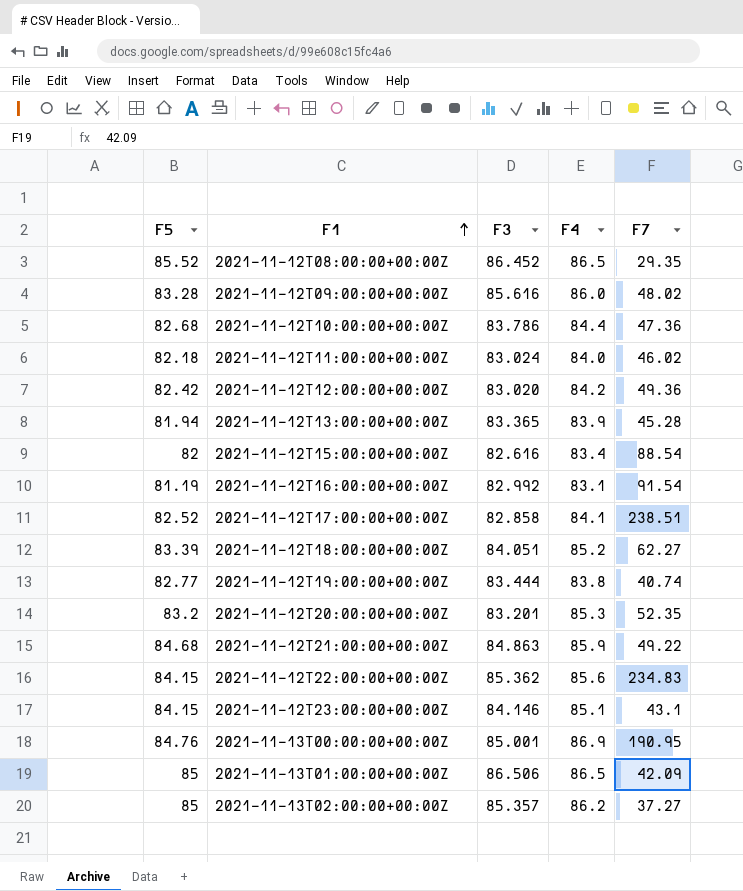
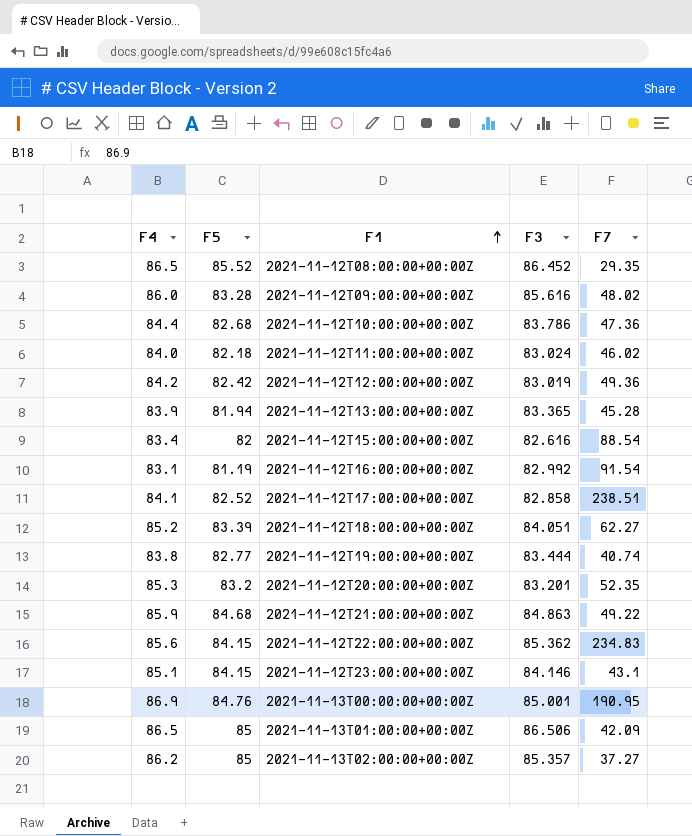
column F4 | position: 4 -> 1
2021-11-12T12:00:00+00:00Z | F3: 83.020 -> 83.019

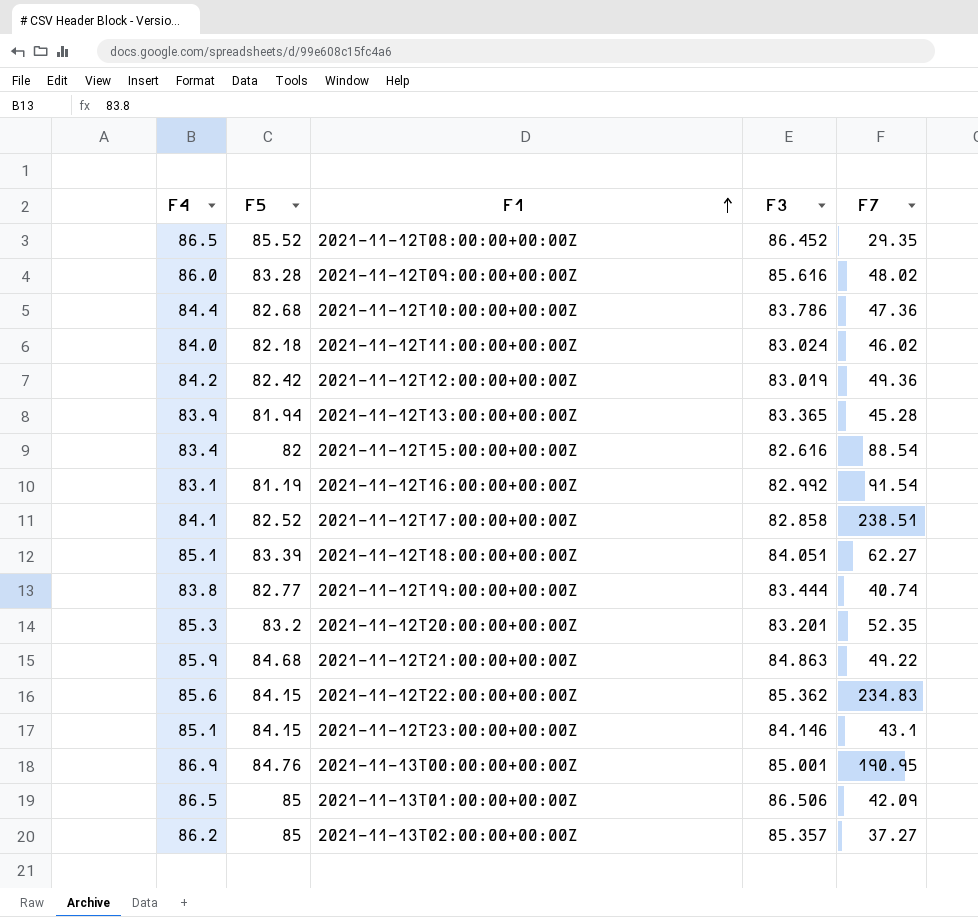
2021-11-12T18:00:00+00:00Z | F4: 85.2 -> 85.1

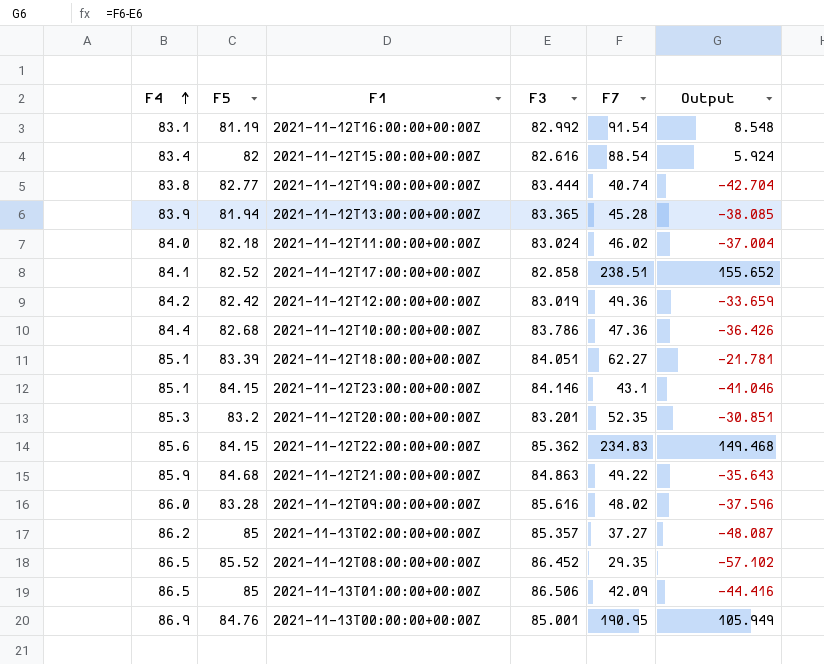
row order: F1 ascending -> F4 ascending
column Output | formula: none -> [F7] - [F3]

